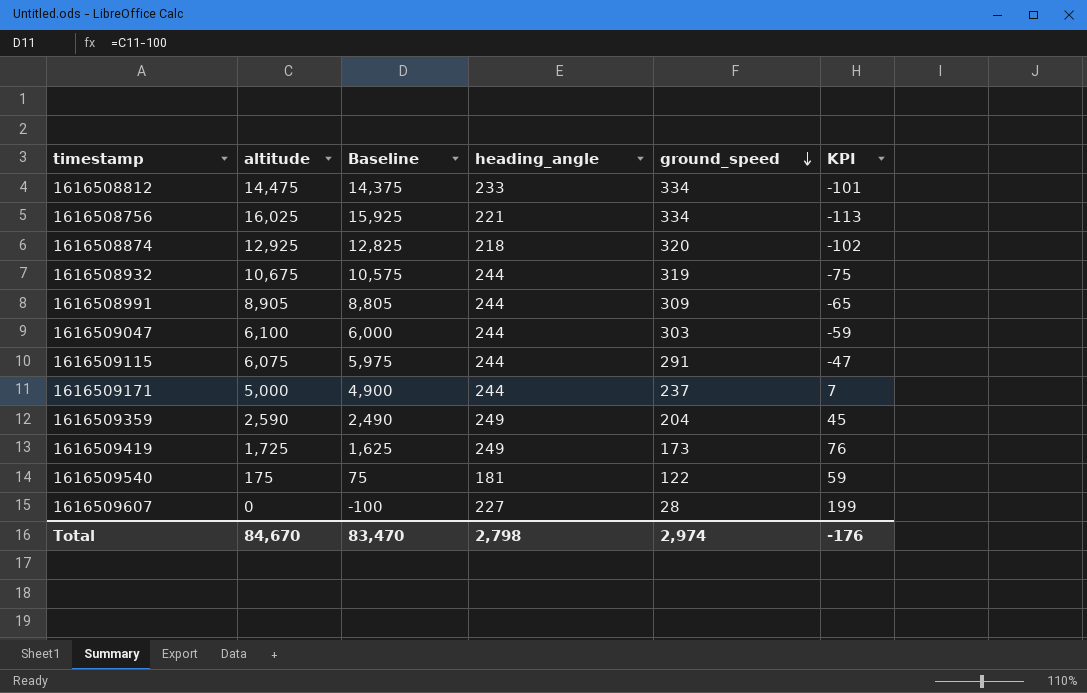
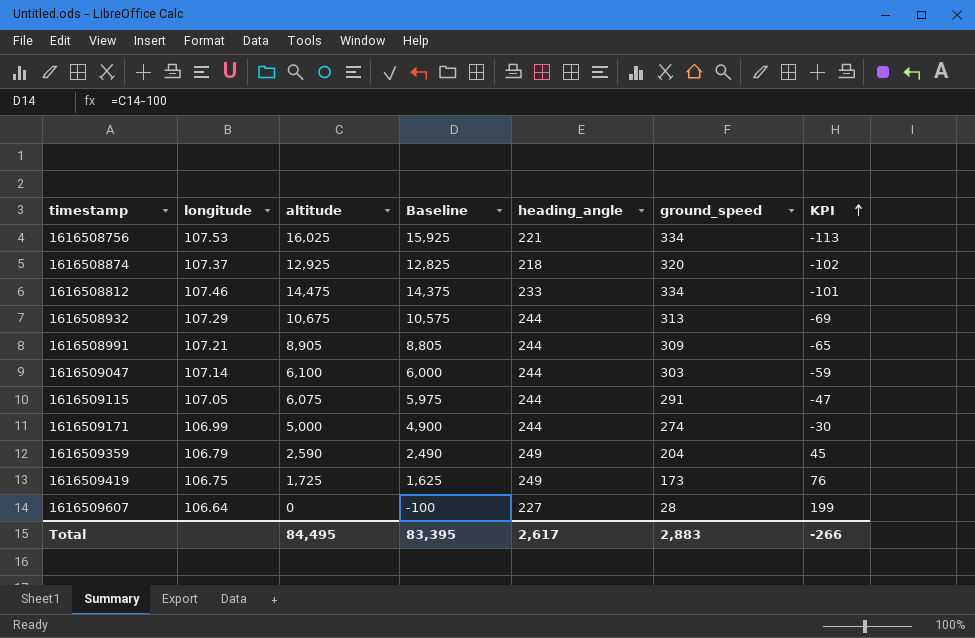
row order: ground_speed descending -> KPI ascending
column longitude | position: none -> 2
row 1616509540: 175 | 75 | 181 | 122 | 59 -> none
1616508932 | ground_speed: 319 -> 313
1616508932 | KPI: -75 -> -69
1616509171 | ground_speed: 237 -> 274
1616509171 | KPI: 7 -> -30
Total | altitude: 84,670 -> 84,495
Total | Baseline: 83,470 -> 83,395
Total | heading_angle: 2,798 -> 2,617
Total | ground_speed: 2,974 -> 2,883
Total | KPI: -176 -> -266

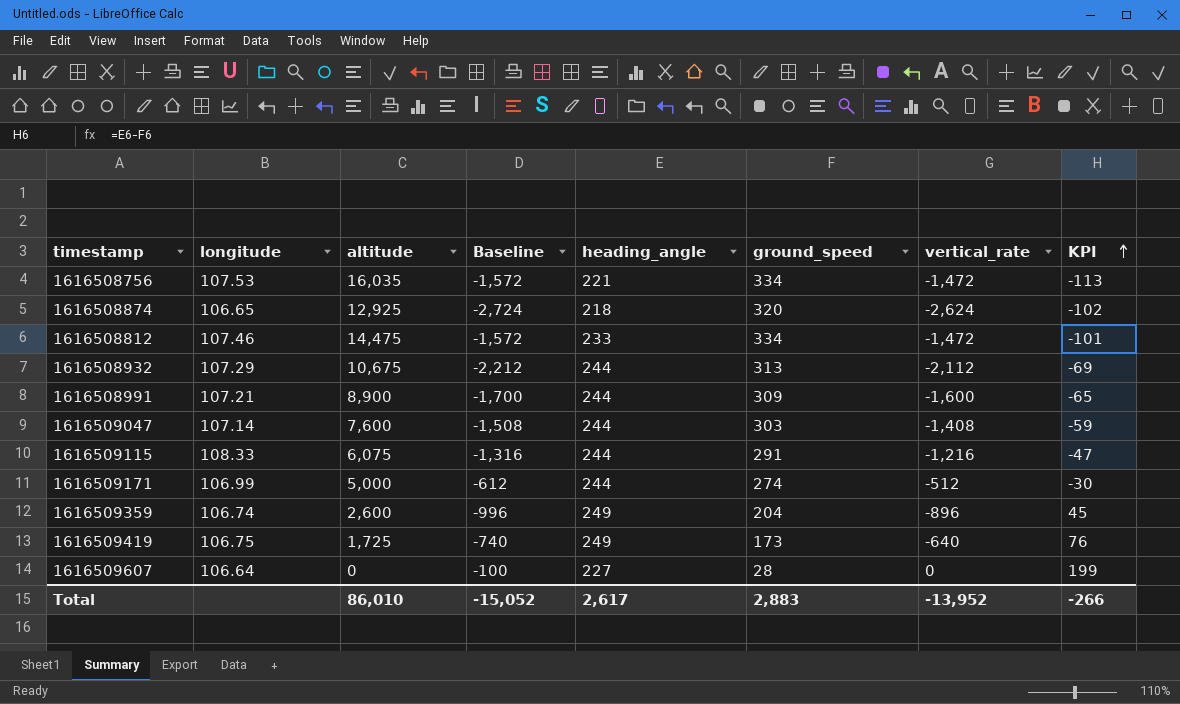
column Baseline | formula: [altitude] - 100 -> [vertical_rate] - 100
column vertical_rate | position: none -> 7
1616508756 | altitude: 16,025 -> 16,035
1616508874 | longitude: 107.37 -> 106.65
1616508991 | altitude: 8,905 -> 8,900
1616509047 | altitude: 6,100 -> 7,600
1616509115 | longitude: 107.05 -> 108.33
1616509359 | longitude: 106.79 -> 106.74
1616509359 | altitude: 2,590 -> 2,600
Total | altitude: 84,495 -> 86,010
Total | Baseline: 83,395 -> -15,052

